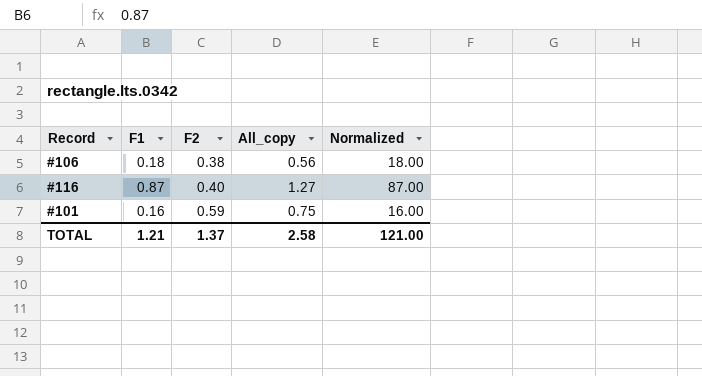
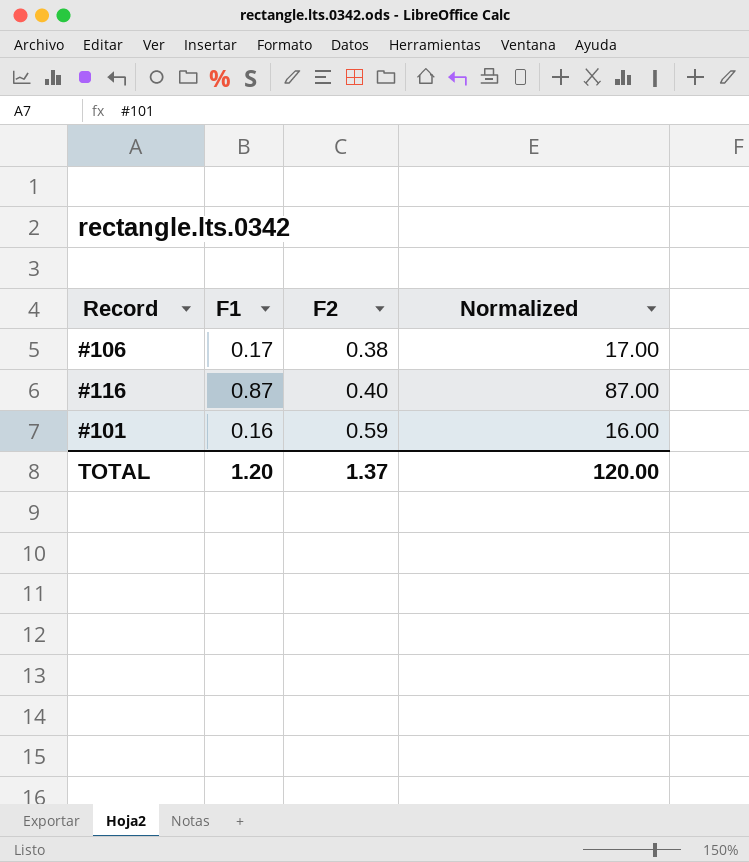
column All_copy | formula: [F1] + [F2] -> none
#106 | F1: 0.18 -> 0.17
#106 | Normalized: 18.00 -> 17.00
TOTAL | F1: 1.21 -> 1.20
TOTAL | Normalized: 121.00 -> 120.00

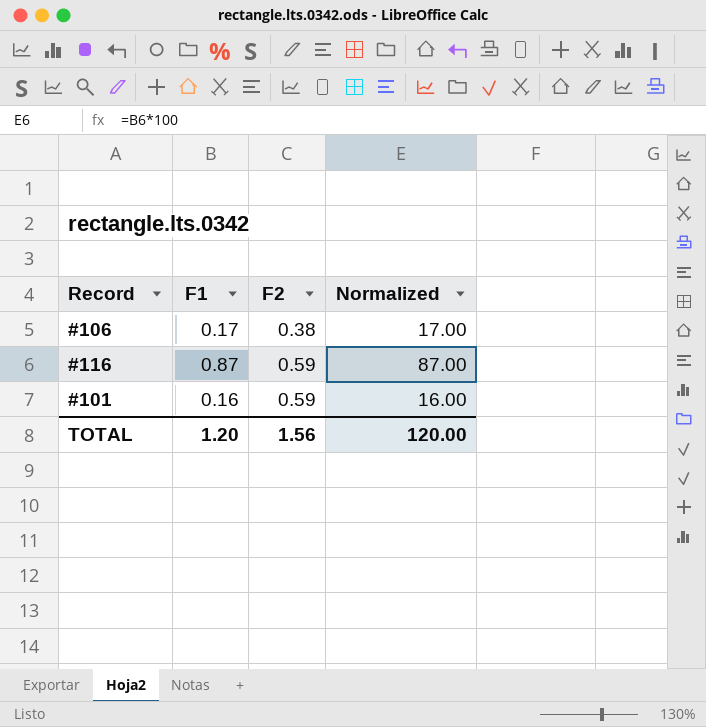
#116 | F2: 0.40 -> 0.59
TOTAL | F2: 1.37 -> 1.56

